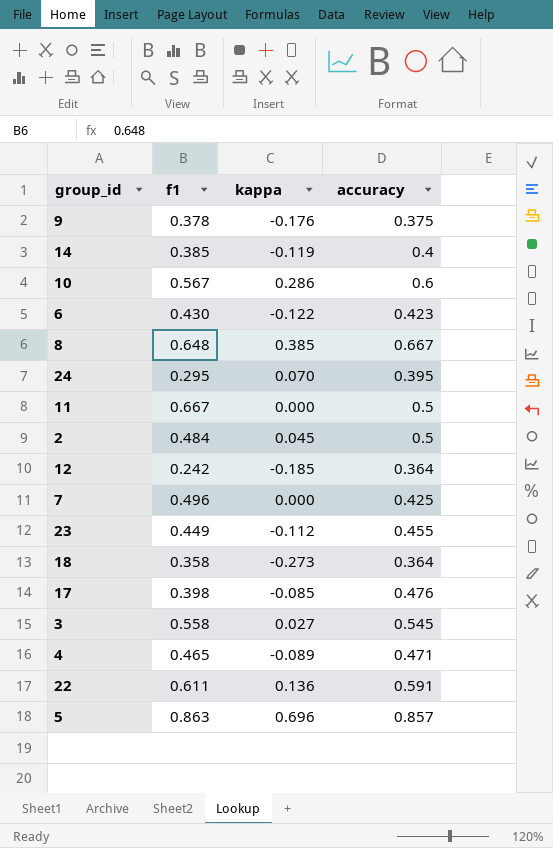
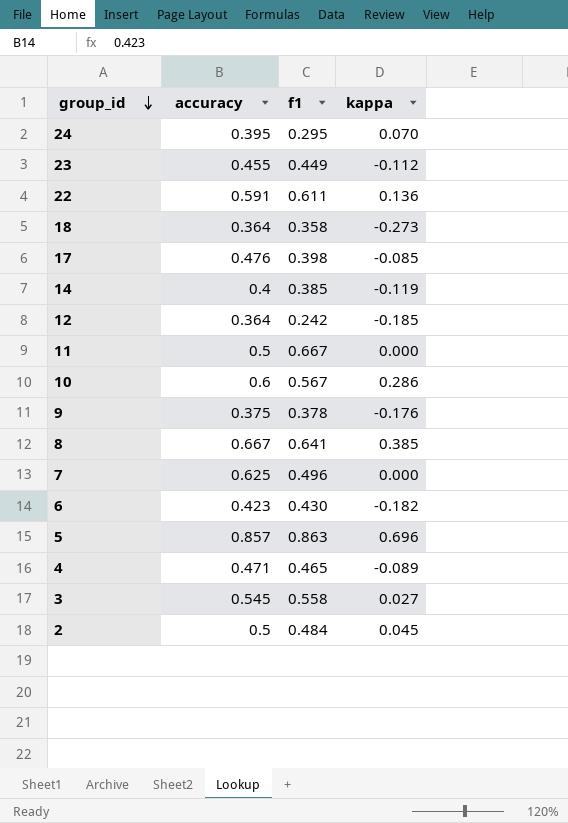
row order: none -> group_id descending
column accuracy | position: 4 -> 2
8 | f1: 0.648 -> 0.641
7 | accuracy: 0.425 -> 0.625
6 | kappa: -0.122 -> -0.182

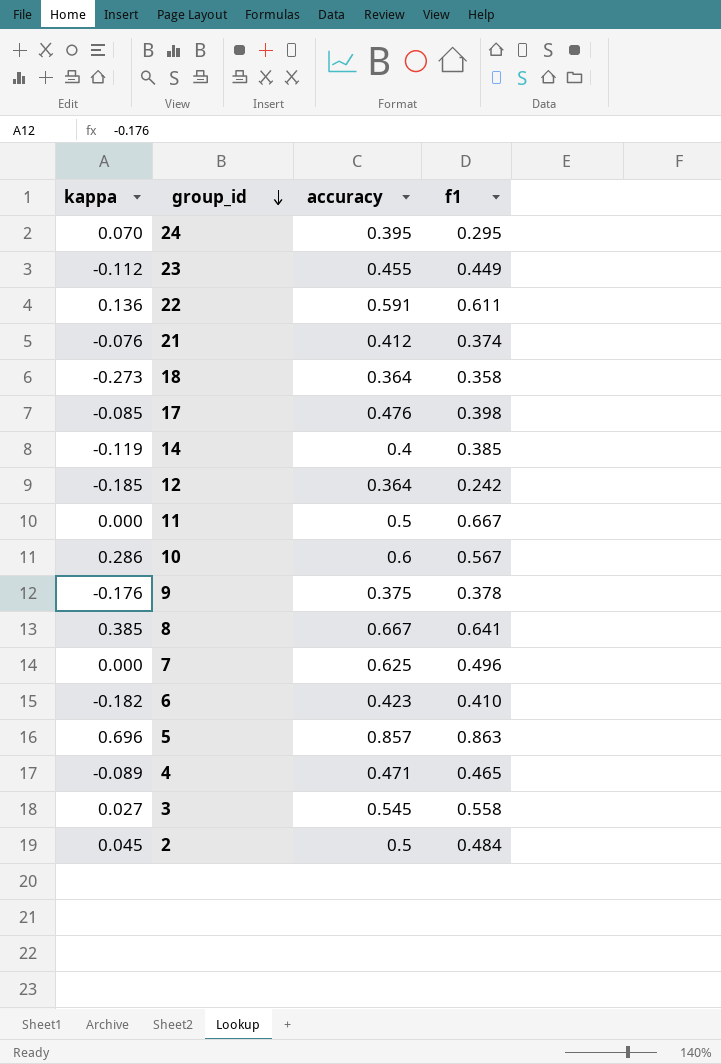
column kappa | position: 4 -> 1
row 21: none -> -0.076 | 0.412 | 0.374
6 | f1: 0.430 -> 0.410

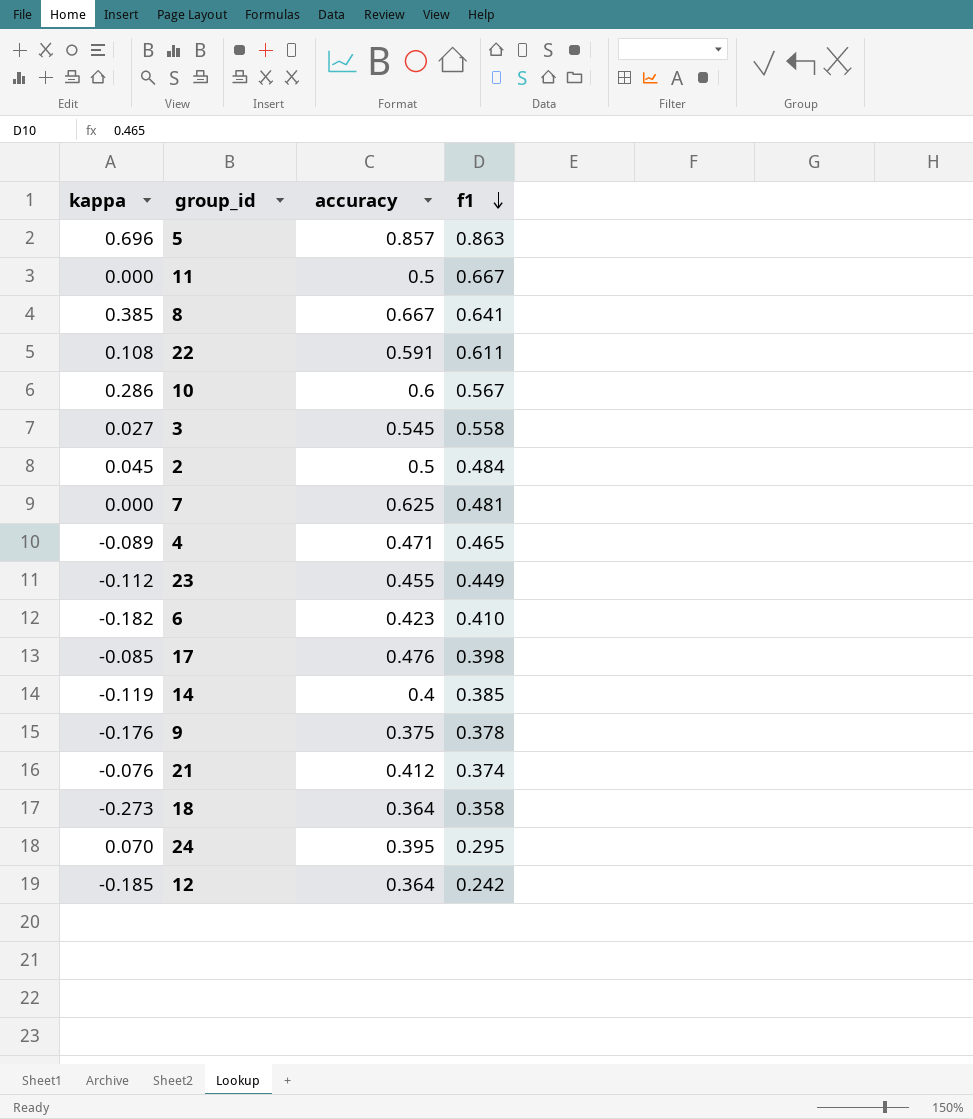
row order: group_id descending -> f1 descending
22 | kappa: 0.136 -> 0.108
7 | f1: 0.496 -> 0.481

